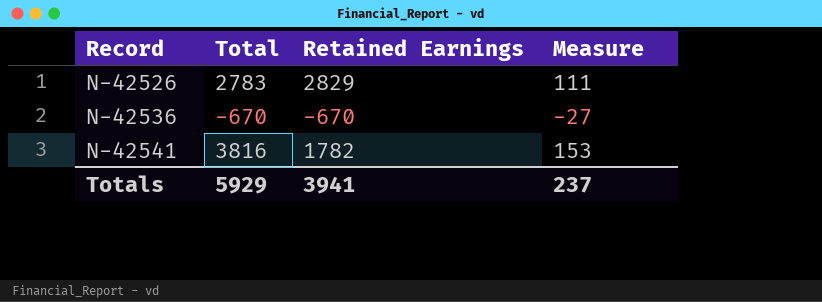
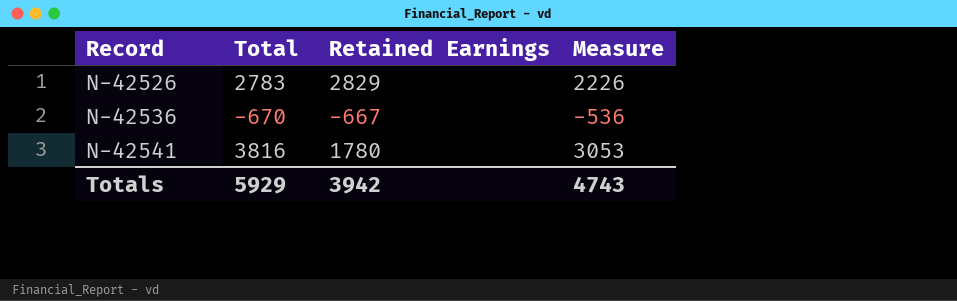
column Measure | formula: [Total] * 0.04 -> [Total] * 0.8
N-42536 | Retained Earnings: -670 -> -667
N-42541 | Retained Earnings: 1782 -> 1780
Totals | Retained Earnings: 3941 -> 3942
Totals | Measure: 237 -> 4743

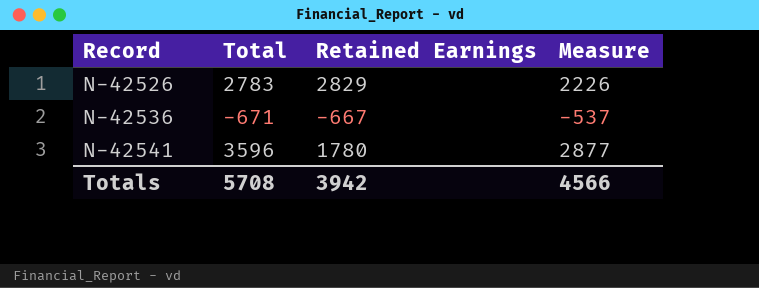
N-42536 | Total: -670 -> -671
N-42536 | Measure: -536 -> -537
N-42541 | Total: 3816 -> 3596
N-42541 | Measure: 3053 -> 2877
Totals | Total: 5929 -> 5708
Totals | Measure: 4743 -> 4566

